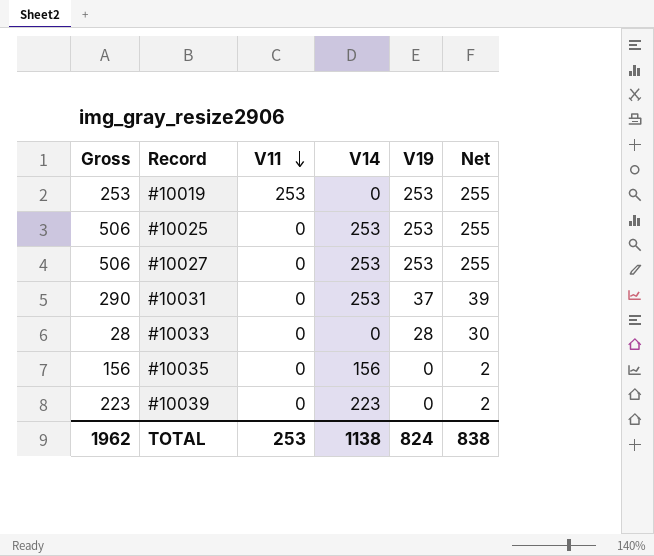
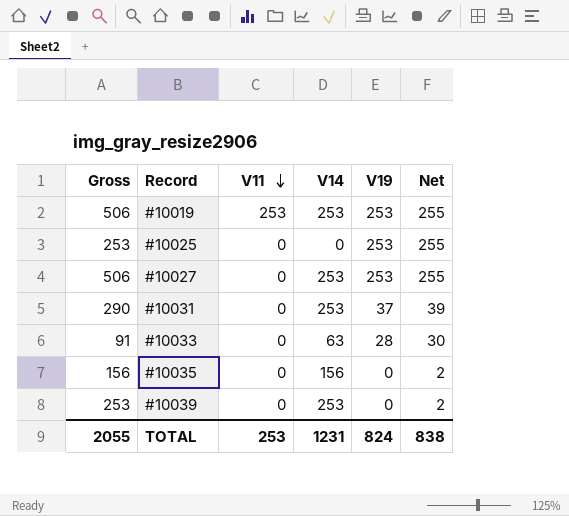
#10019 | Gross: 253 -> 506
#10019 | V14: 0 -> 253
#10025 | Gross: 506 -> 253
#10025 | V14: 253 -> 0
#10033 | Gross: 28 -> 91
#10033 | V14: 0 -> 63
#10039 | Gross: 223 -> 253
#10039 | V14: 223 -> 253
TOTAL | Gross: 1962 -> 2055
TOTAL | V14: 1138 -> 1231

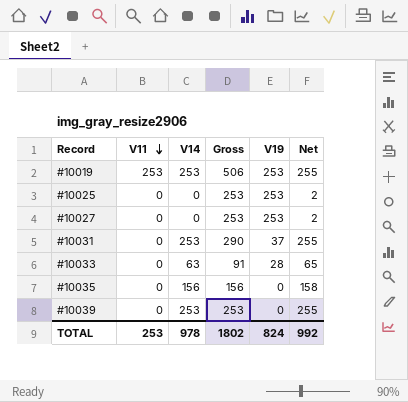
column Gross | position: 1 -> 4
column Net | formula: [V19] + 2 -> [V14] + 2
#10027 | V14: 253 -> 0
#10027 | Gross: 506 -> 253
TOTAL | V14: 1231 -> 978
TOTAL | Gross: 2055 -> 1802
TOTAL | Net: 838 -> 992

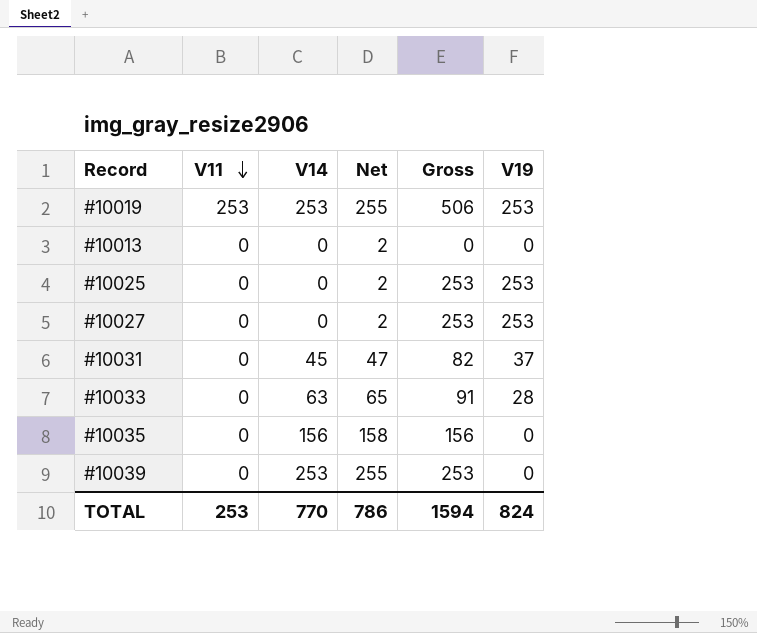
column Net | position: 6 -> 4
row #10013: none -> 0 | 0 | 2 | 0 | 0
#10031 | V14: 253 -> 45
#10031 | Net: 255 -> 47
#10031 | Gross: 290 -> 82
TOTAL | V14: 978 -> 770
TOTAL | Net: 992 -> 786
TOTAL | Gross: 1802 -> 1594

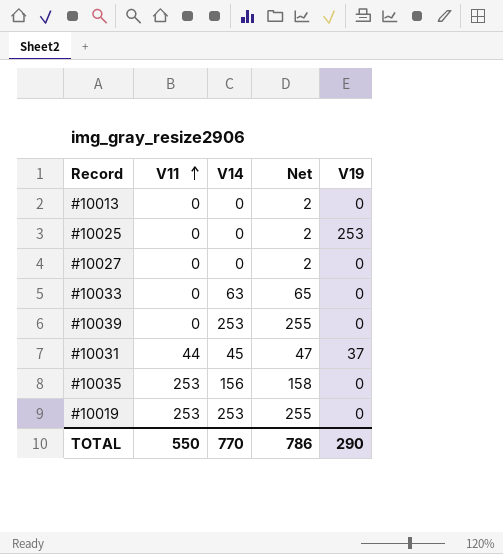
row order: V11 descending -> V11 ascending
column Gross | formula: [V14] + [V19] -> none
#10027 | V19: 253 -> 0
#10033 | V19: 28 -> 0
#10031 | V11: 0 -> 44
#10035 | V11: 0 -> 253
#10019 | V19: 253 -> 0
TOTAL | V11: 253 -> 550
TOTAL | V19: 824 -> 290

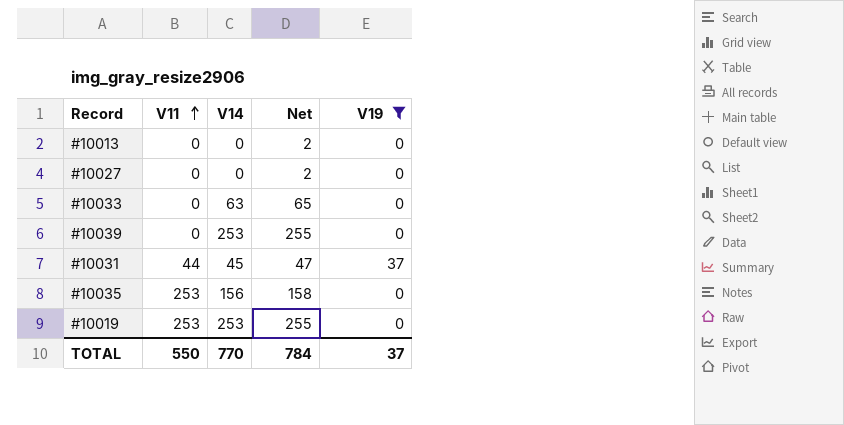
filter: none -> V19 != 253
TOTAL | Net: 786 -> 784
TOTAL | V19: 290 -> 37

